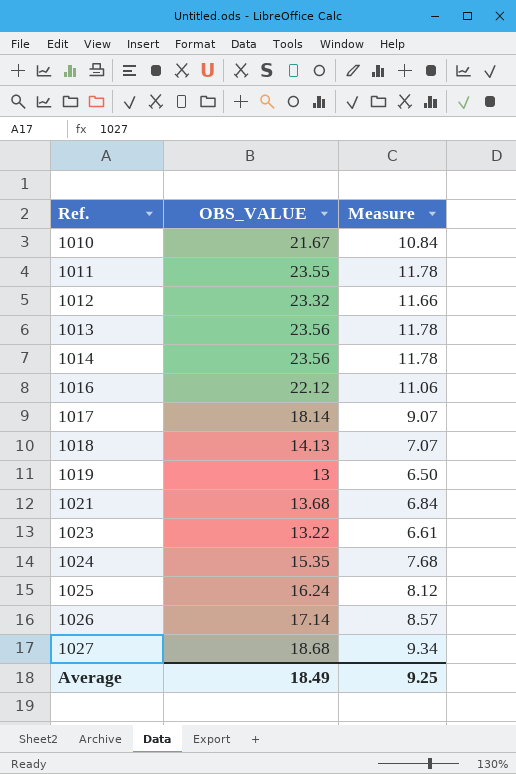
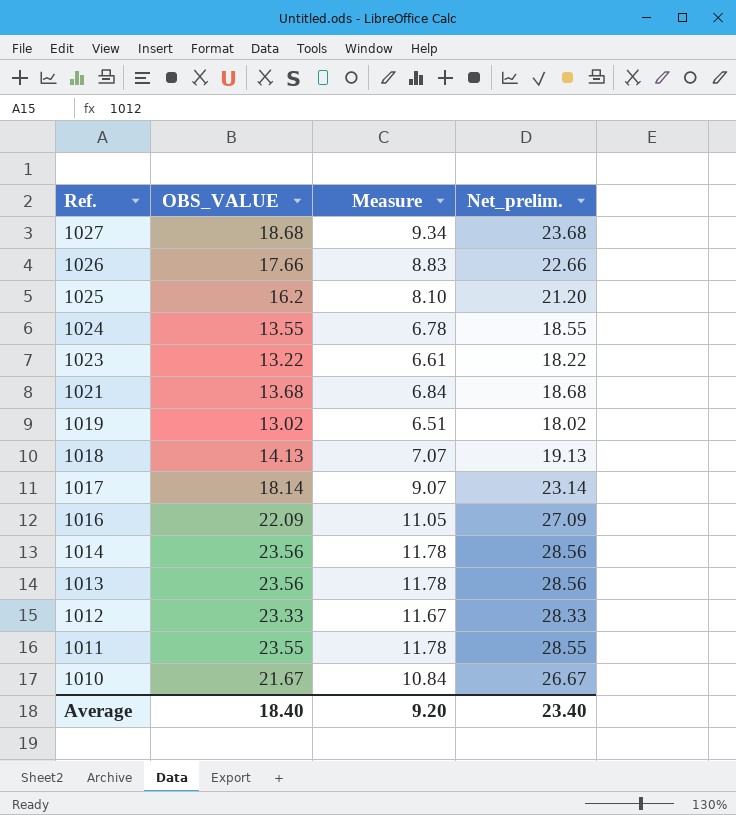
row order: Ref. ascending -> Ref. descending
column Net_prelim. | formula: none -> [OBS_VALUE] + 5
1026 | OBS_VALUE: 17.14 -> 17.66
1026 | Measure: 8.57 -> 8.83
1025 | OBS_VALUE: 16.24 -> 16.2
1025 | Measure: 8.12 -> 8.10
1024 | OBS_VALUE: 15.35 -> 13.55
1024 | Measure: 7.68 -> 6.78
1019 | OBS_VALUE: 13 -> 13.02
1019 | Measure: 6.50 -> 6.51
1016 | OBS_VALUE: 22.12 -> 22.09
1016 | Measure: 11.06 -> 11.05
1012 | OBS_VALUE: 23.32 -> 23.33
1012 | Measure: 11.66 -> 11.67
Average | OBS_VALUE: 18.49 -> 18.40
Average | Measure: 9.25 -> 9.20

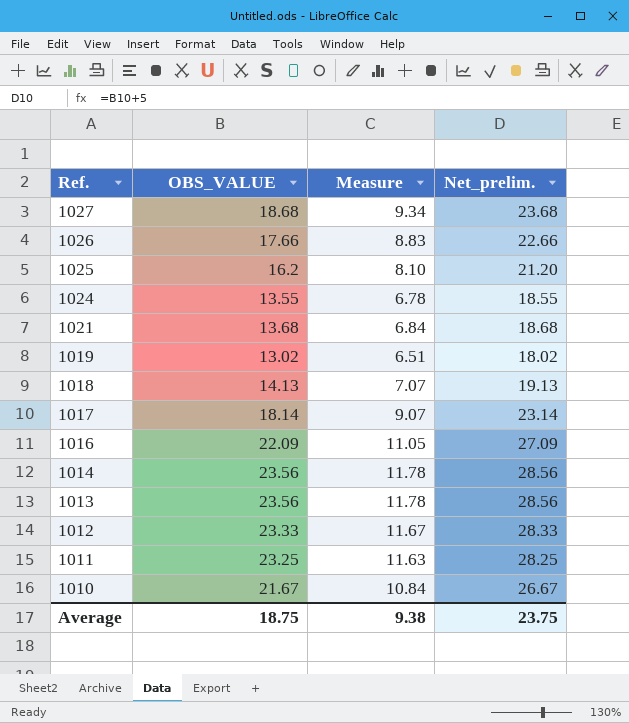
row 1023: 13.22 | 6.61 | 18.22 -> none
1011 | OBS_VALUE: 23.55 -> 23.25
1011 | Measure: 11.78 -> 11.63
1011 | Net_prelim.: 28.55 -> 28.25
Average | OBS_VALUE: 18.40 -> 18.75
Average | Measure: 9.20 -> 9.38
Average | Net_prelim.: 23.40 -> 23.75

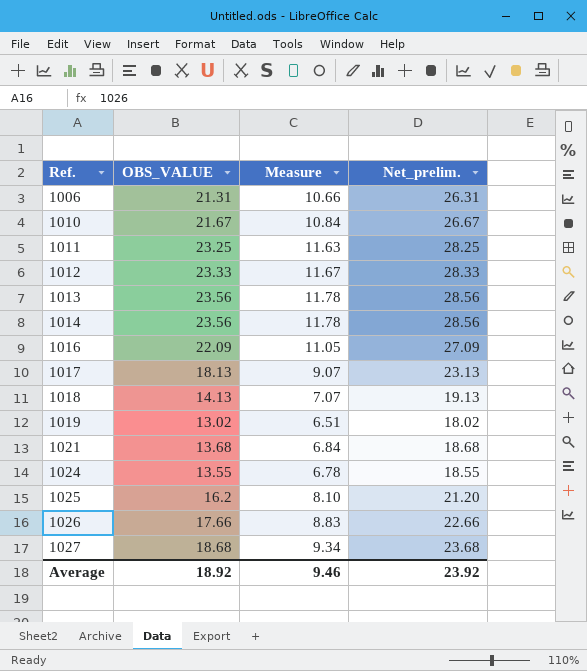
row order: Ref. descending -> Ref. ascending
row 1006: none -> 21.31 | 10.66 | 26.31
1017 | OBS_VALUE: 18.14 -> 18.13
1017 | Net_prelim.: 23.14 -> 23.13
Average | OBS_VALUE: 18.75 -> 18.92
Average | Measure: 9.38 -> 9.46
Average | Net_prelim.: 23.75 -> 23.92

